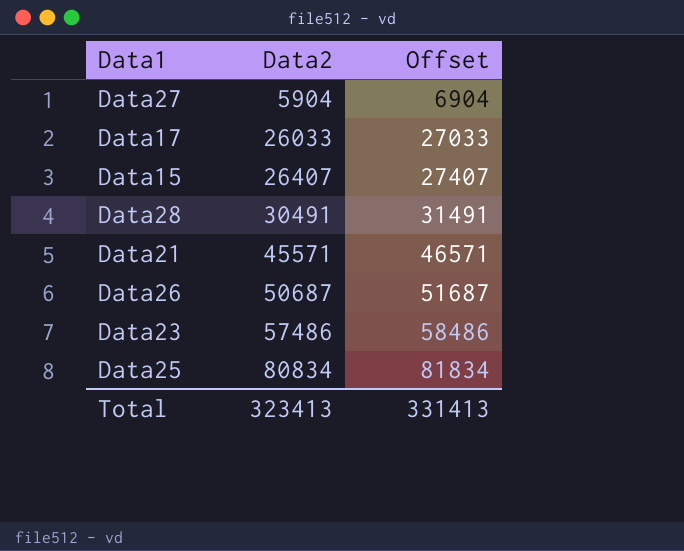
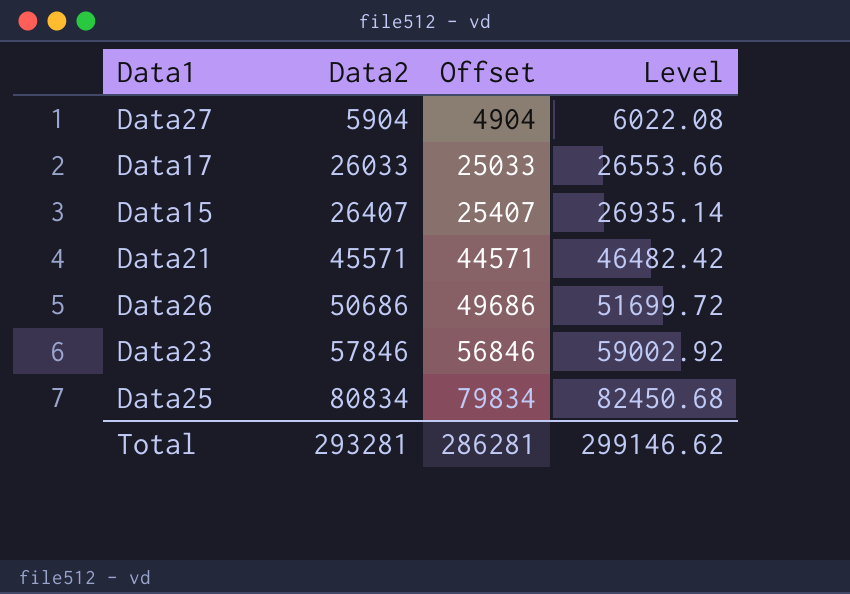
column Offset | formula: [Data2] + 1000 -> [Data2] - 1000
column Level | formula: none -> [Data2] * 1.02
row Data28: 30491 | 31491 -> none
Data26 | Data2: 50687 -> 50686
Data23 | Data2: 57486 -> 57846
Total | Data2: 323413 -> 293281
Total | Offset: 331413 -> 286281

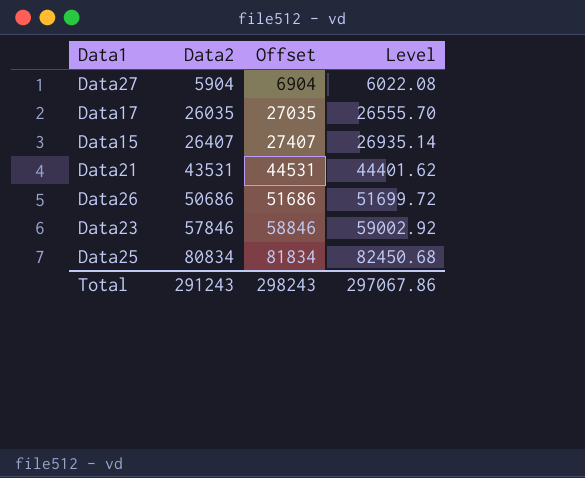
column Offset | formula: [Data2] - 1000 -> [Data2] + 1000
Data17 | Data2: 26033 -> 26035
Data17 | Level: 26553.66 -> 26555.70
Data21 | Data2: 45571 -> 43531
Data21 | Level: 46482.42 -> 44401.62
Total | Data2: 293281 -> 291243
Total | Offset: 286281 -> 298243
Total | Level: 299146.62 -> 297067.86

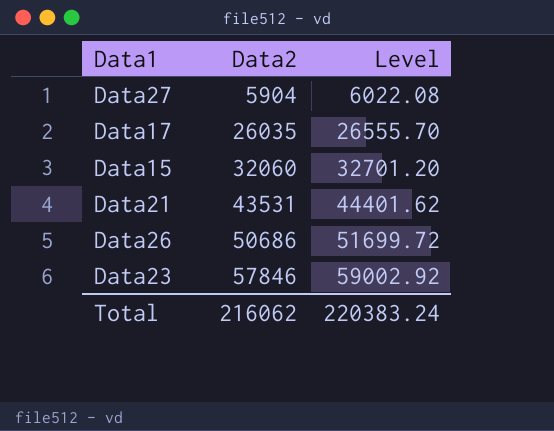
column Offset | formula: [Data2] + 1000 -> none
row Data25: 80834 | 81834 | 82450.68 -> none
Data15 | Data2: 26407 -> 32060
Data15 | Level: 26935.14 -> 32701.20
Total | Data2: 291243 -> 216062
Total | Level: 297067.86 -> 220383.24

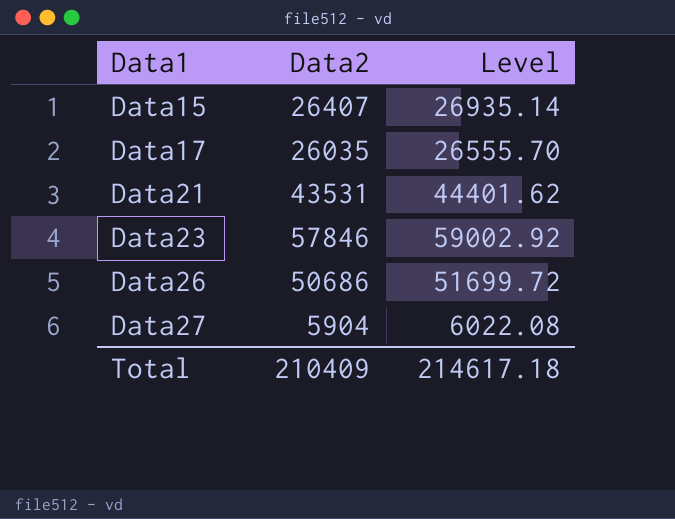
row order: Data2 ascending -> Data1 ascending
Data15 | Data2: 32060 -> 26407
Data15 | Level: 32701.20 -> 26935.14
Total | Data2: 216062 -> 210409
Total | Level: 220383.24 -> 214617.18

